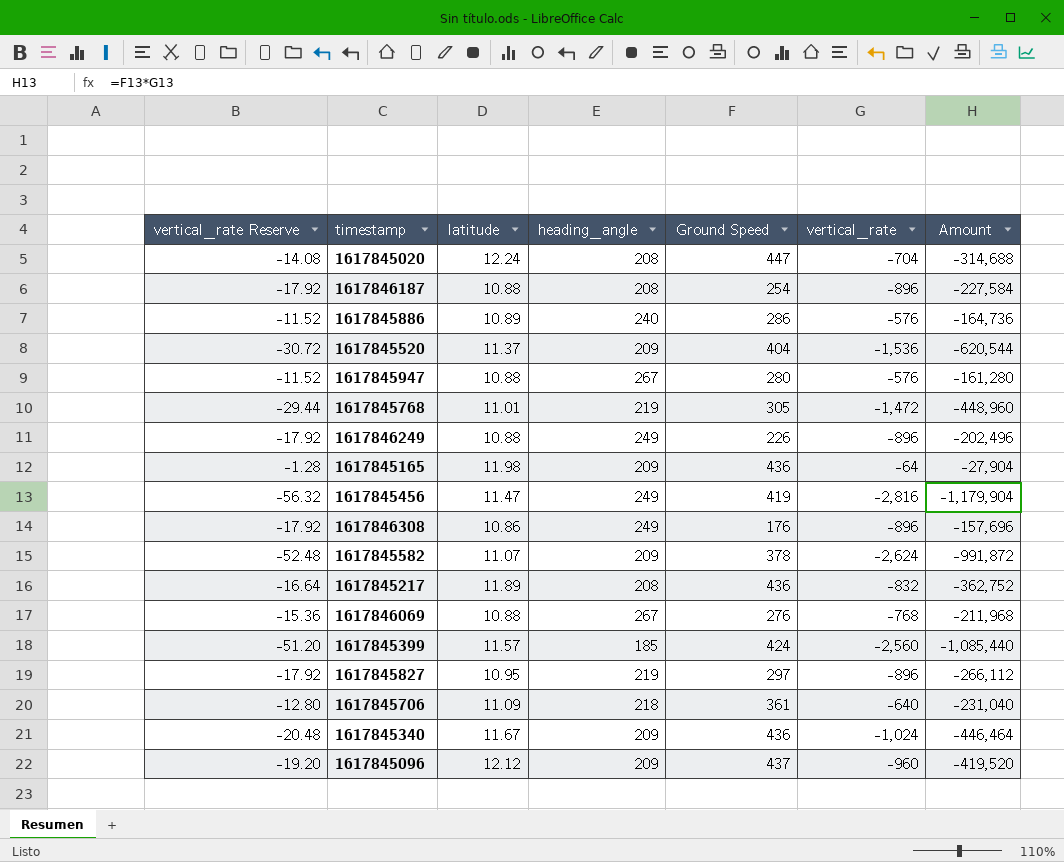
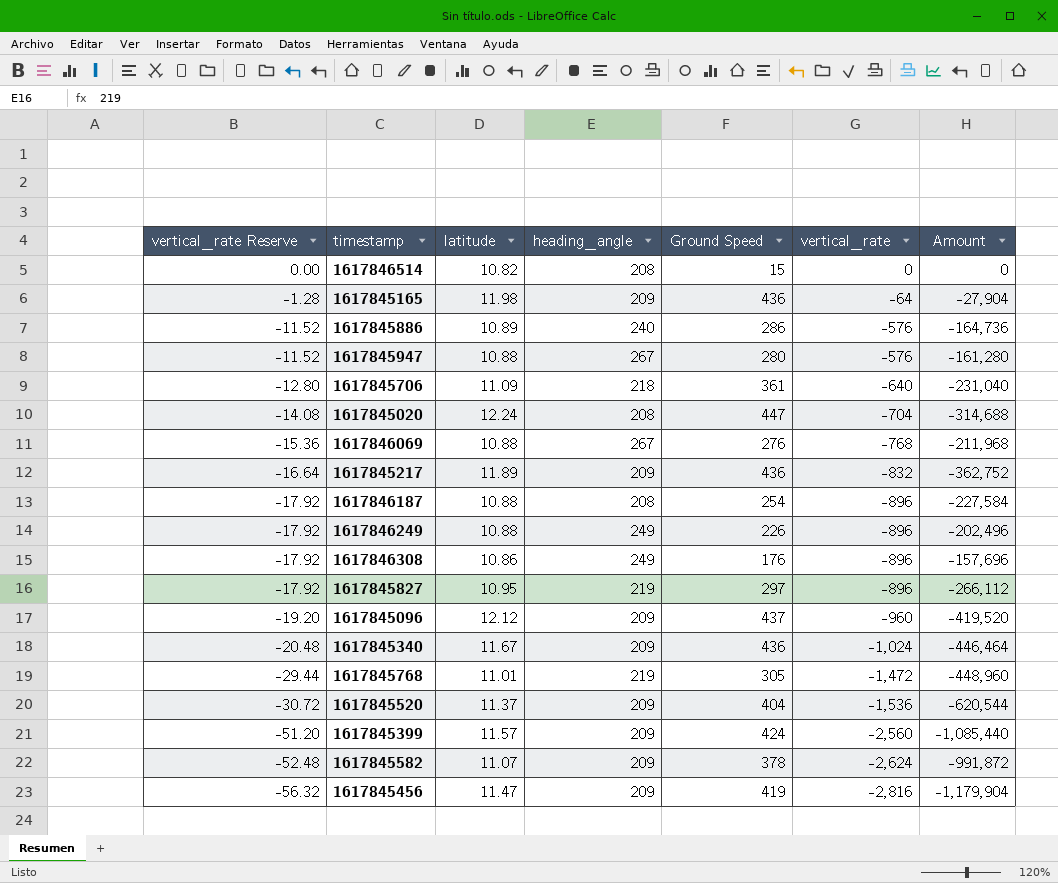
row order: none -> vertical_rate Reserve descending
row 1617846514: none -> 0.00 | 10.82 | 208 | 15 | 0 | 0
1617845217 | heading_angle: 208 -> 209
1617845399 | heading_angle: 185 -> 209
1617845456 | heading_angle: 249 -> 209

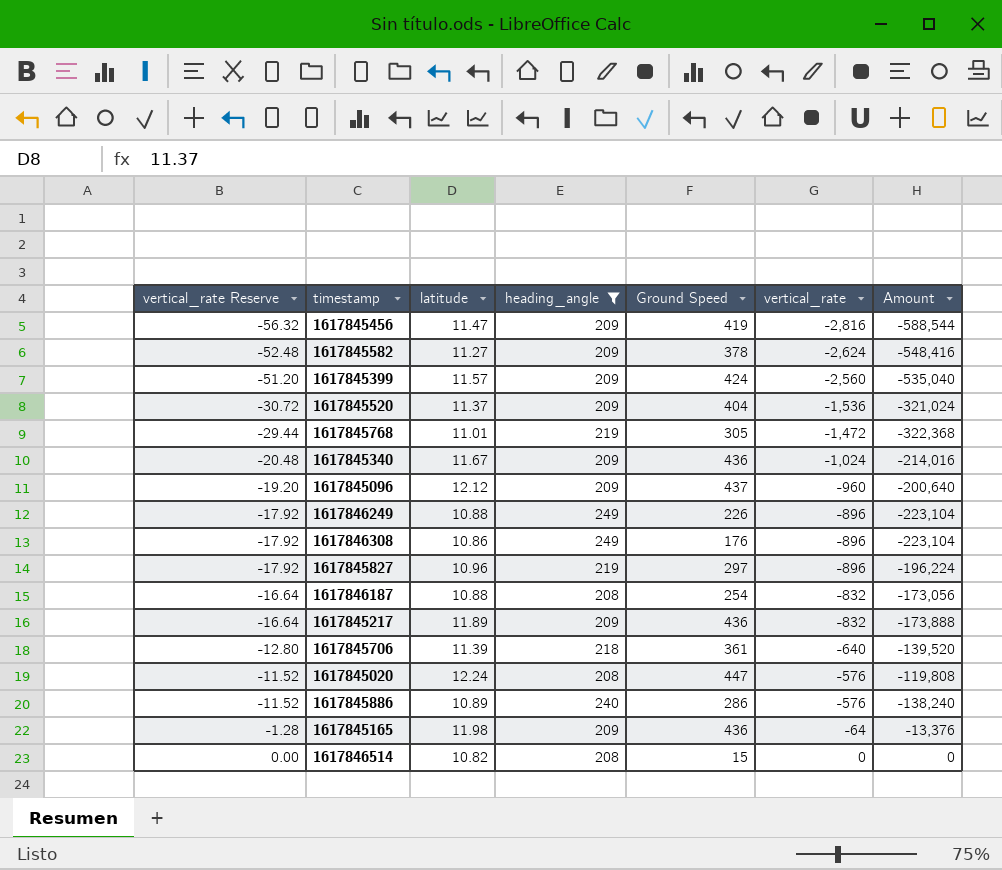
filter: none -> heading_angle != 267
row order: vertical_rate Reserve descending -> vertical_rate Reserve ascending
column Amount | formula: [Ground Speed] * [vertical_rate] -> [heading_angle] * [vertical_rate]
1617845582 | latitude: 11.07 -> 11.27
1617845827 | latitude: 10.95 -> 10.96
1617846187 | vertical_rate Reserve: -17.92 -> -16.64
1617846187 | vertical_rate: -896 -> -832
1617845706 | latitude: 11.09 -> 11.39
1617845020 | vertical_rate Reserve: -14.08 -> -11.52
1617845020 | vertical_rate: -704 -> -576

